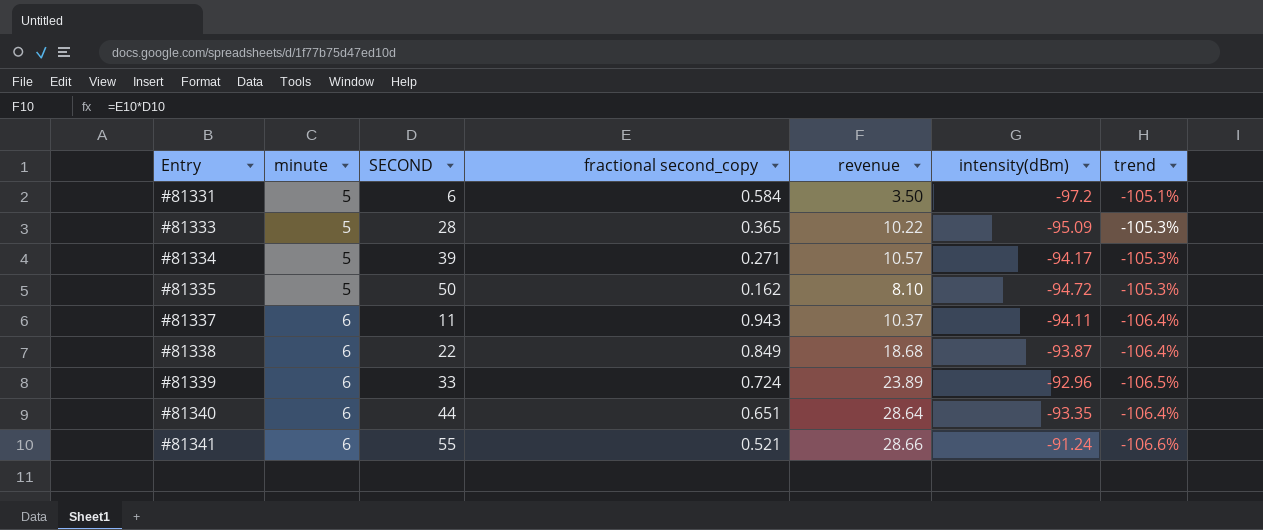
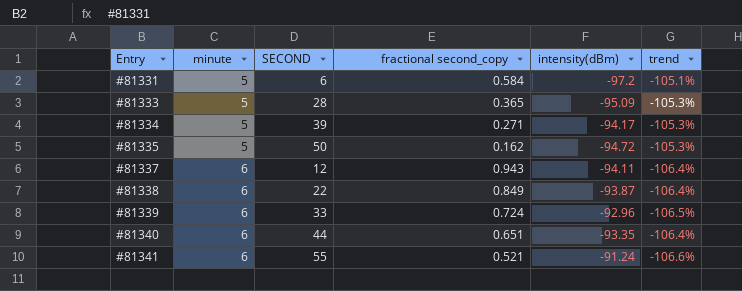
column revenue | formula: [SECOND] * [fractional second_copy] -> none
#81337 | SECOND: 11 -> 12

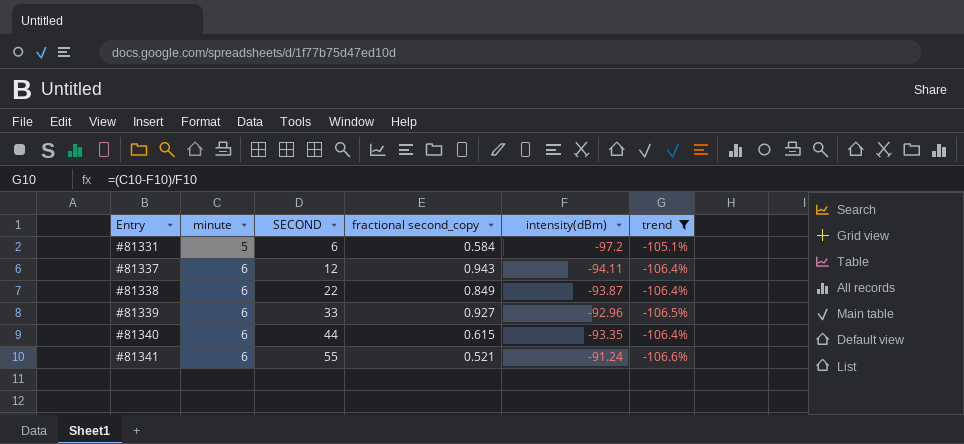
filter: none -> trend != -105.3%
#81339 | fractional second_copy: 0.724 -> 0.927
#81340 | fractional second_copy: 0.651 -> 0.615

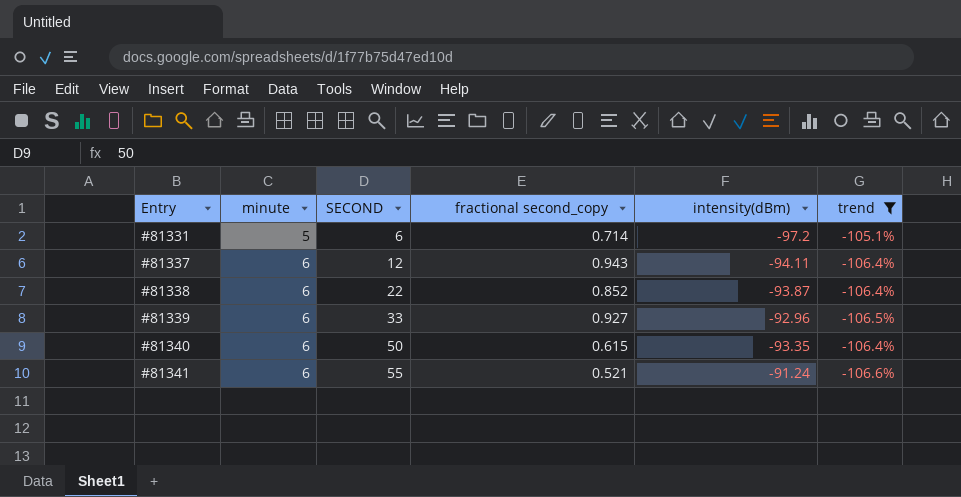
#81331 | fractional second_copy: 0.584 -> 0.714
#81338 | fractional second_copy: 0.849 -> 0.852
#81340 | SECOND: 44 -> 50

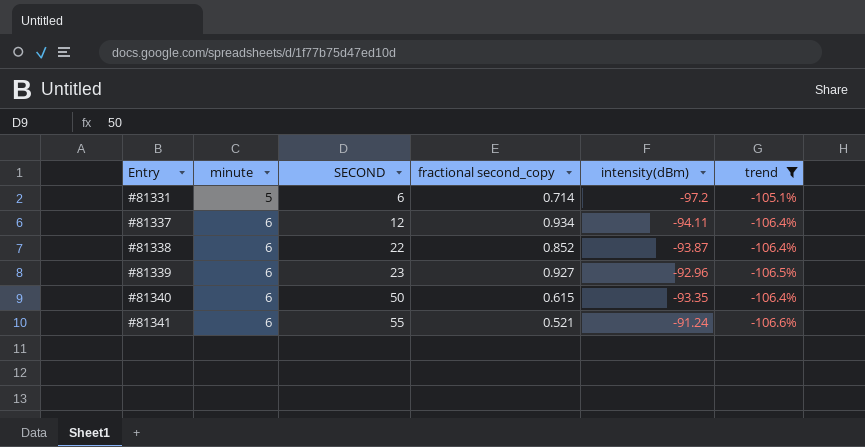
#81337 | fractional second_copy: 0.943 -> 0.934
#81339 | SECOND: 33 -> 23

